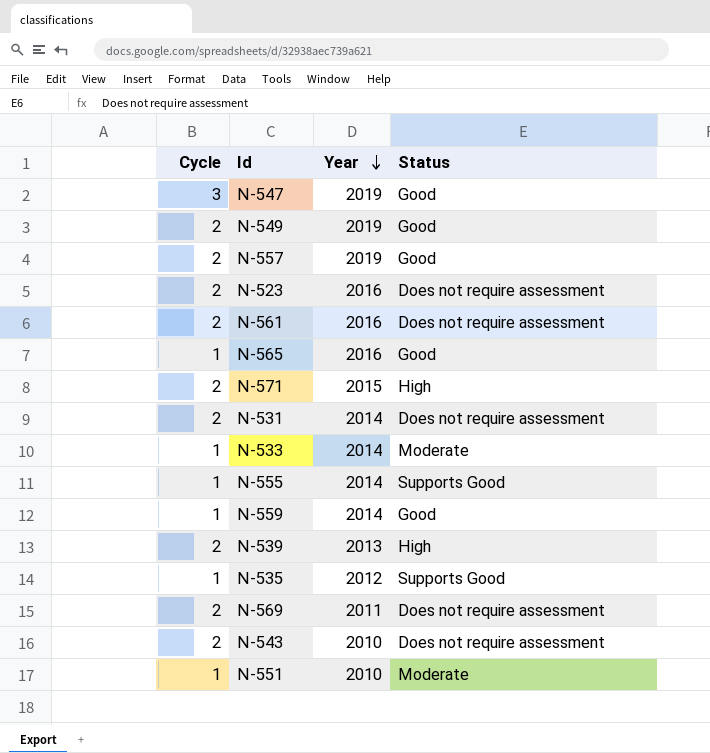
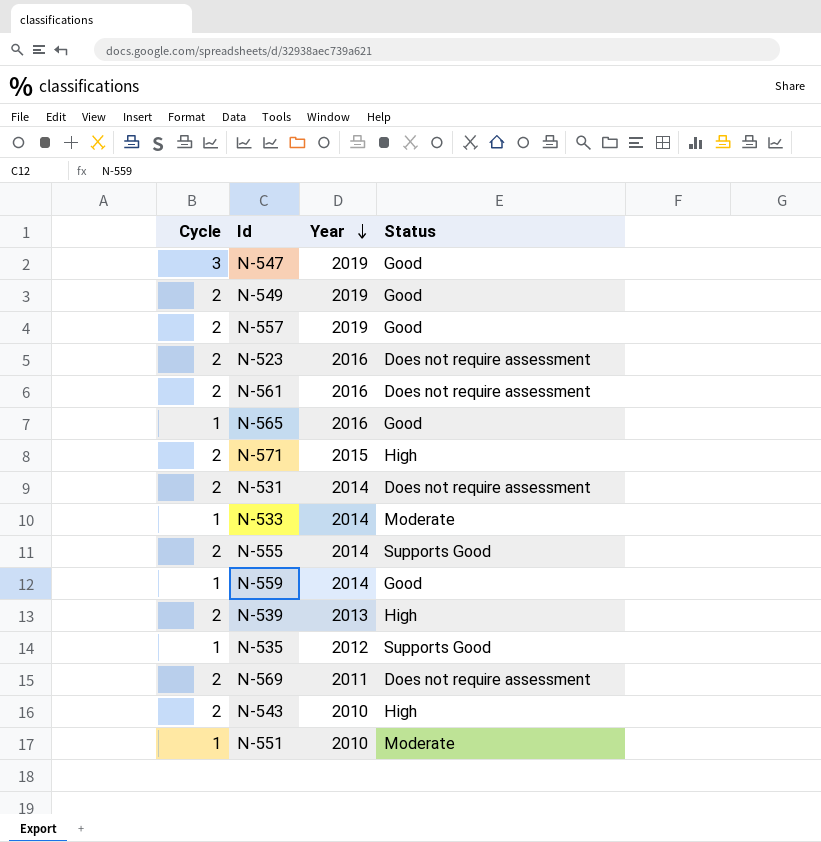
N-555 | Cycle: 1 -> 2
N-543 | Status: Does not require assessment -> High

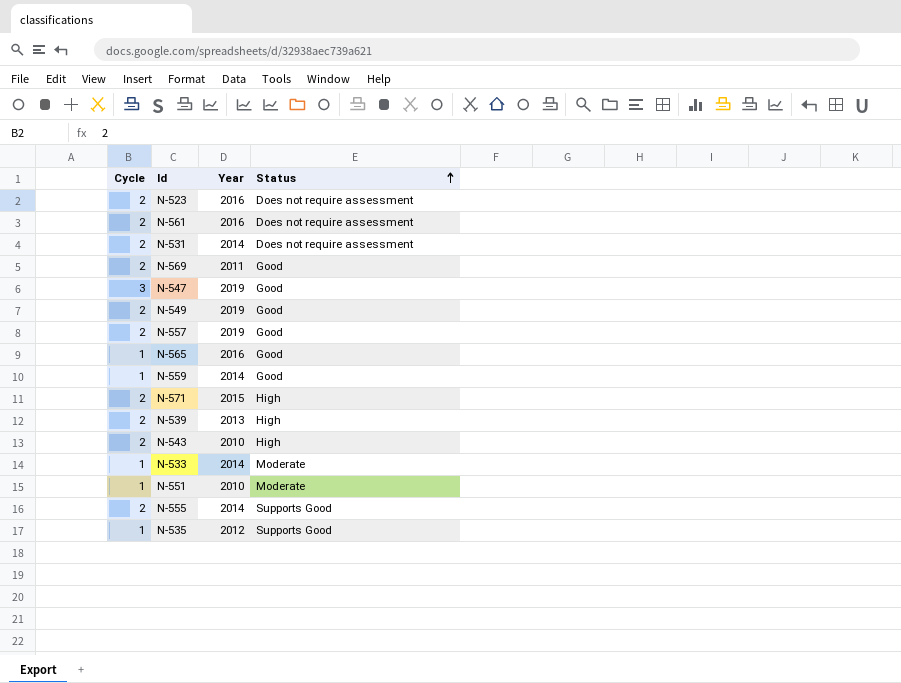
row order: Year descending -> Status ascending
N-569 | Status: Does not require assessment -> Good

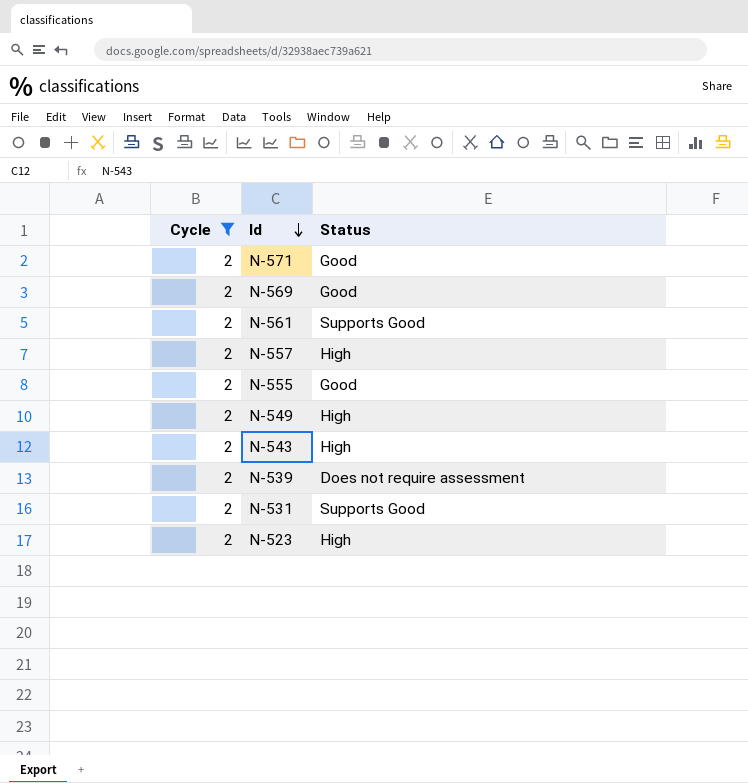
filter: none -> Cycle = 2
row order: Status ascending -> Id descending
column Year | position: 3 -> none
N-571 | Status: High -> Good
N-561 | Status: Does not require assessment -> Supports Good
N-557 | Status: Good -> High
N-555 | Status: Supports Good -> Good
N-549 | Status: Good -> High
N-539 | Status: High -> Does not require assessment
N-531 | Status: Does not require assessment -> Supports Good
N-523 | Status: Does not require assessment -> High

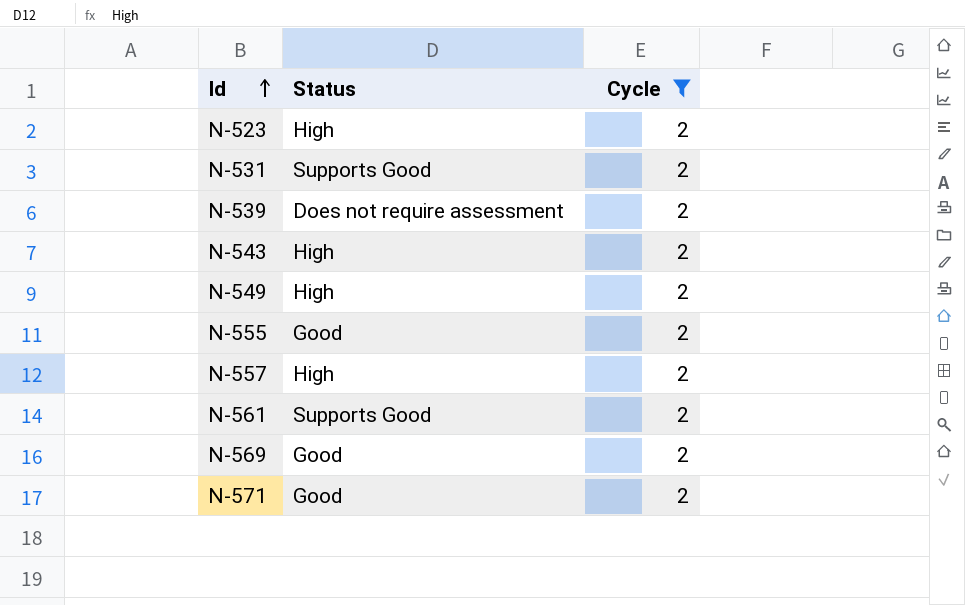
row order: Id descending -> Id ascending
column Cycle | position: 1 -> 3

